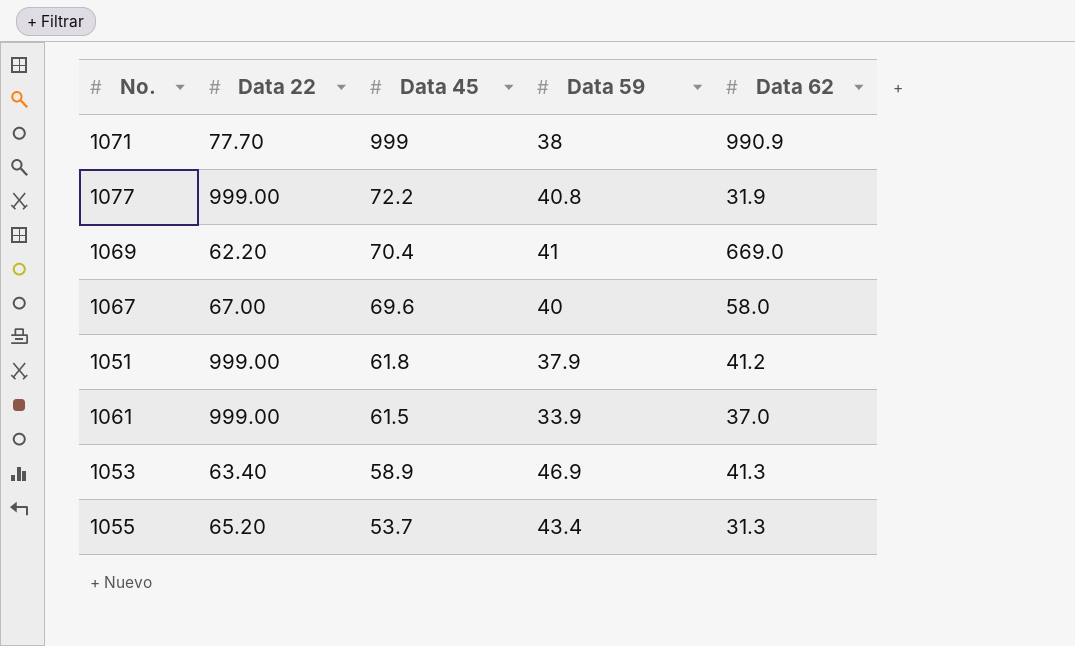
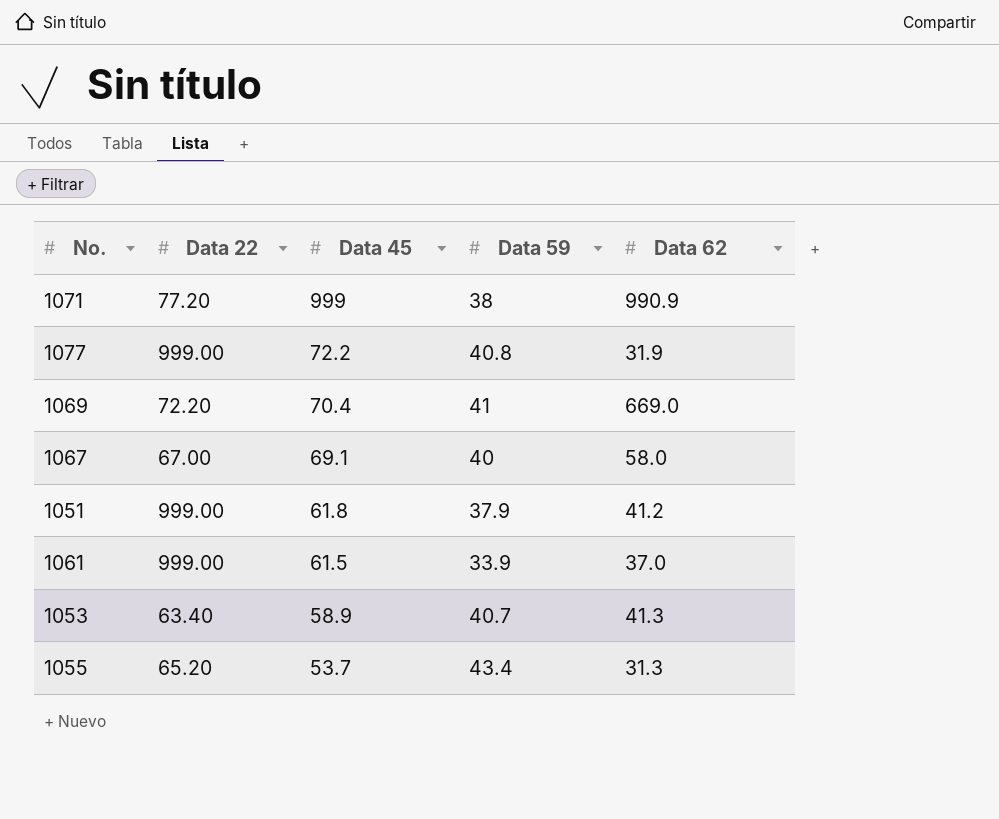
1071 | Data 22: 77.70 -> 77.20
1069 | Data 22: 62.20 -> 72.20
1067 | Data 45: 69.6 -> 69.1
1053 | Data 59: 46.9 -> 40.7

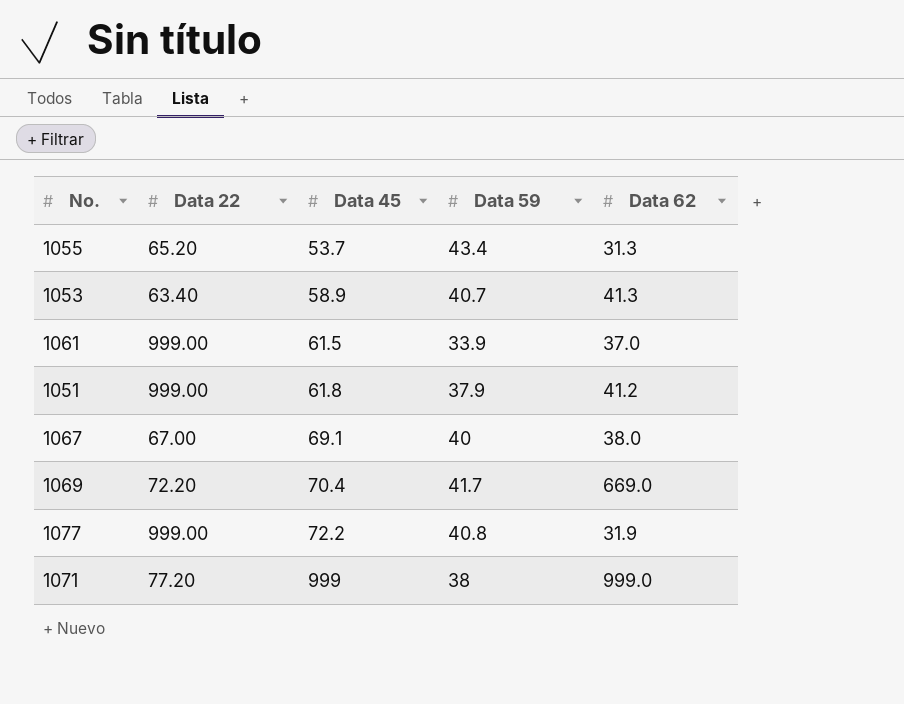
row order: Data 45 descending -> Data 45 ascending
1067 | Data 62: 58.0 -> 38.0
1069 | Data 59: 41 -> 41.7
1071 | Data 62: 990.9 -> 999.0

